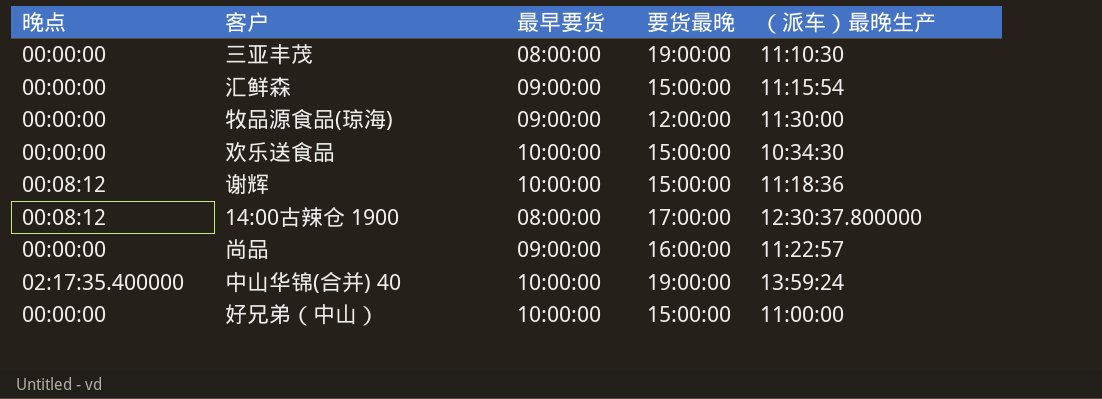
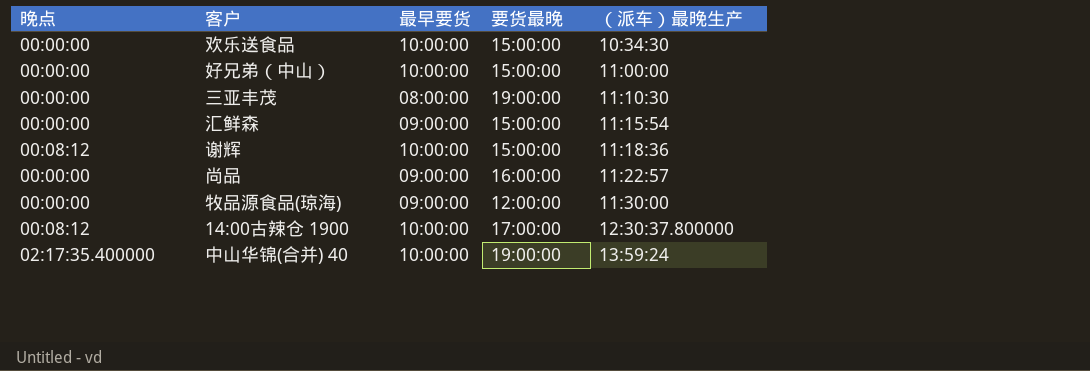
row order: none -> （派车）最晚生产 ascending
14:00古辣仓 1900 | 最早要货: 08:00:00 -> 10:00:00

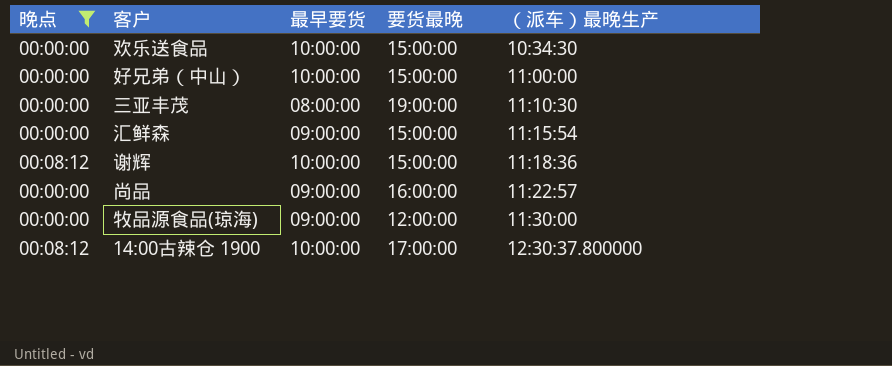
filter: none -> 晚点 != 02:17:35.400000

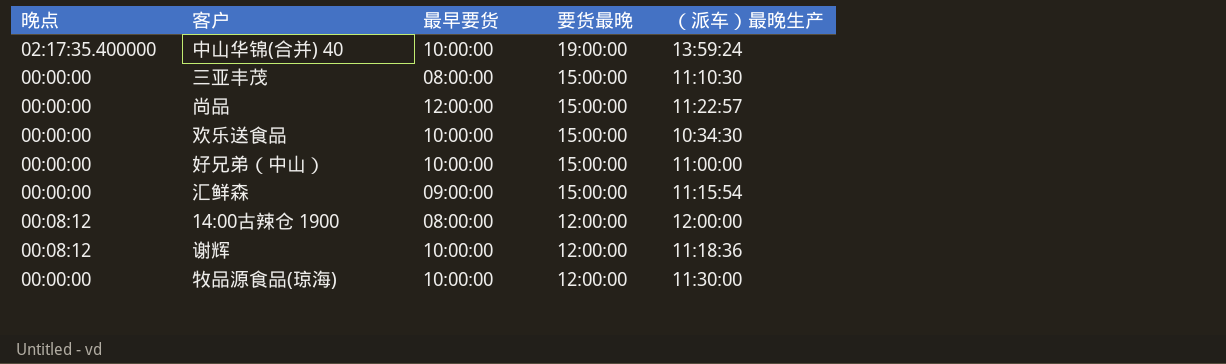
filter: 晚点 != 02:17:35.400000 -> none
row order: （派车）最晚生产 ascending -> 要货最晚 descending
三亚丰茂 | 要货最晚: 19:00:00 -> 15:00:00
尚品 | 最早要货: 09:00:00 -> 12:00:00
尚品 | 要货最晚: 16:00:00 -> 15:00:00
14:00古辣仓 1900 | 最早要货: 10:00:00 -> 08:00:00
14:00古辣仓 1900 | 要货最晚: 17:00:00 -> 12:00:00
14:00古辣仓 1900 | （派车）最晚生产: 12:30:37.800000 -> 12:00:00
谢辉 | 要货最晚: 15:00:00 -> 12:00:00
牧品源食品(琼海) | 最早要货: 09:00:00 -> 10:00:00

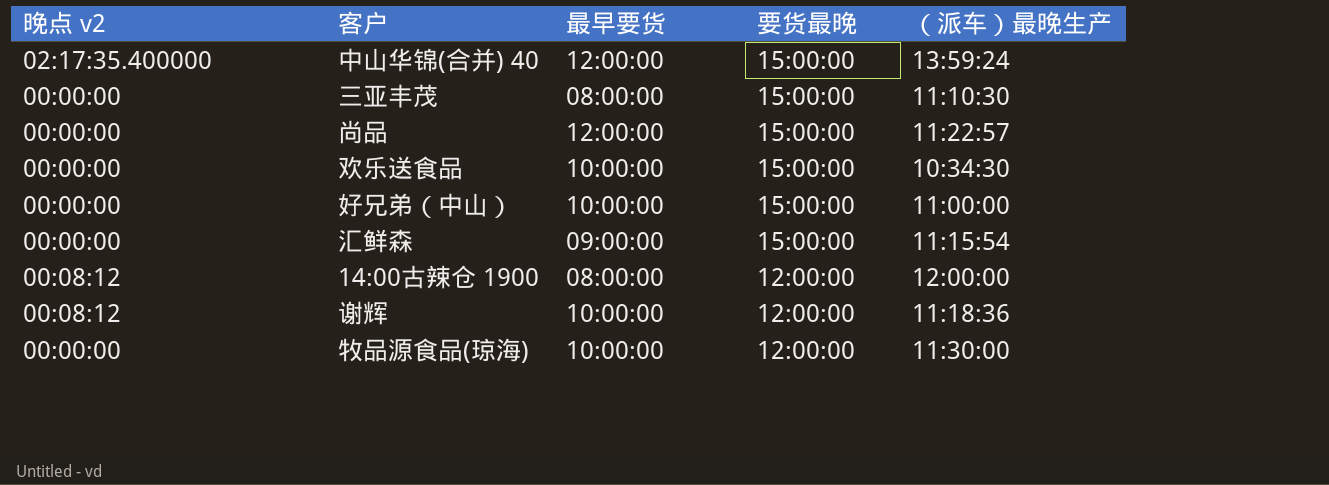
column name: 晚点 -> 晚点 v2
中山华锦(合并) 40 | 最早要货: 10:00:00 -> 12:00:00
中山华锦(合并) 40 | 要货最晚: 19:00:00 -> 15:00:00

